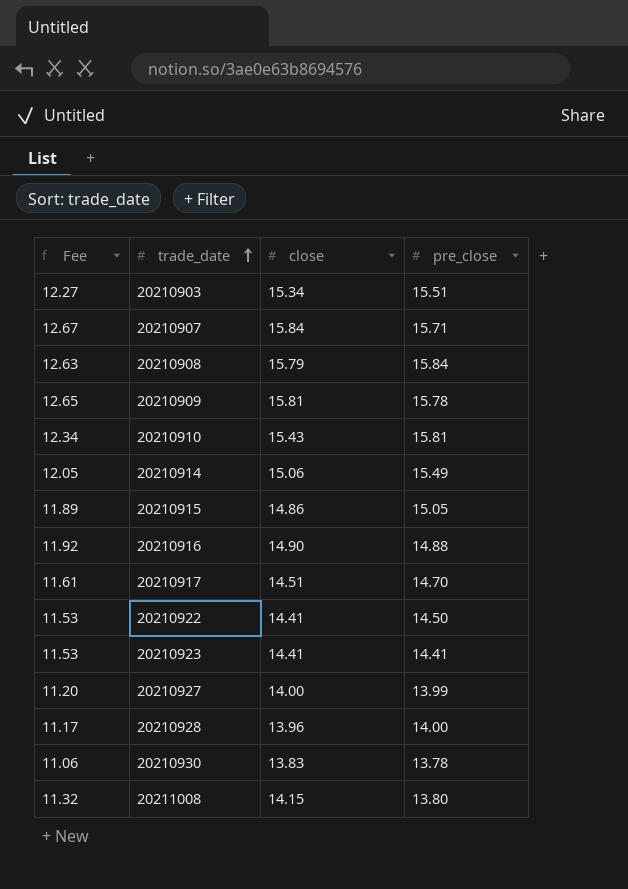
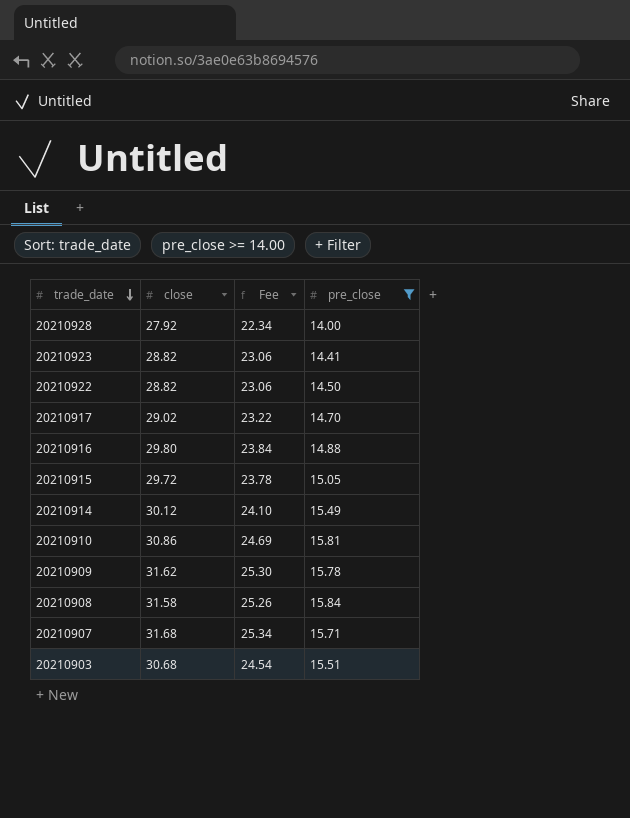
filter: none -> pre_close >= 14.00
row order: trade_date ascending -> trade_date descending
column Fee | position: 1 -> 3
20210928 | close: 13.96 -> 27.92
20210928 | Fee: 11.17 -> 22.34
20210923 | close: 14.41 -> 28.82
20210923 | Fee: 11.53 -> 23.06
20210922 | close: 14.41 -> 28.82
20210922 | Fee: 11.53 -> 23.06
20210917 | close: 14.51 -> 29.02
20210917 | Fee: 11.61 -> 23.22
20210916 | close: 14.90 -> 29.80
20210916 | Fee: 11.92 -> 23.84
20210915 | close: 14.86 -> 29.72
20210915 | Fee: 11.89 -> 23.78
20210914 | close: 15.06 -> 30.12
20210914 | Fee: 12.05 -> 24.10
20210910 | close: 15.43 -> 30.86
20210910 | Fee: 12.34 -> 24.69
20210909 | close: 15.81 -> 31.62
20210909 | Fee: 12.65 -> 25.30
20210908 | close: 15.79 -> 31.58
20210908 | Fee: 12.63 -> 25.26
20210907 | close: 15.84 -> 31.68
20210907 | Fee: 12.67 -> 25.34
20210903 | close: 15.34 -> 30.68
20210903 | Fee: 12.27 -> 24.54

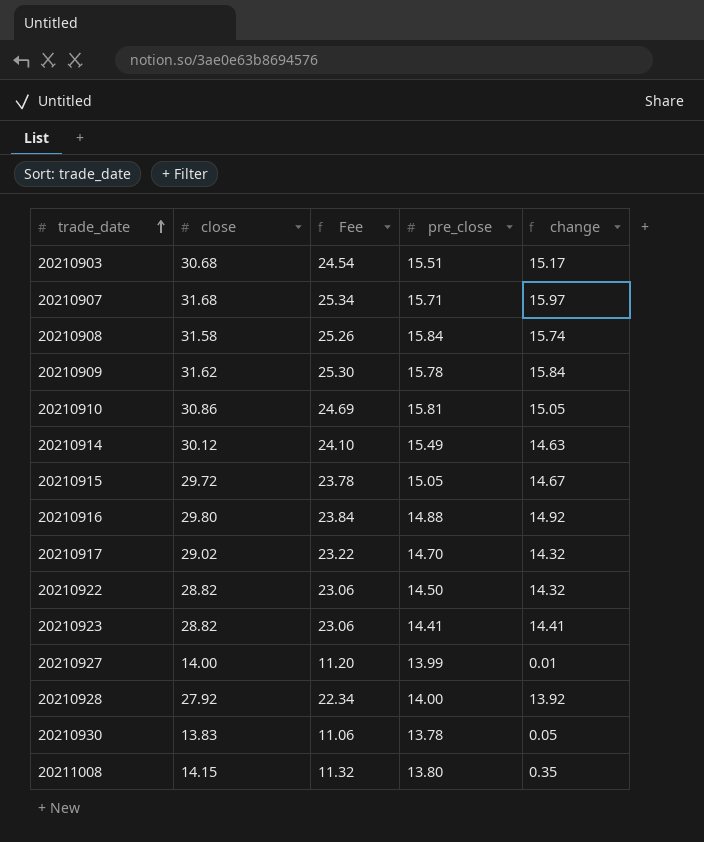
filter: pre_close >= 14.00 -> none
row order: trade_date descending -> trade_date ascending
column change | formula: none -> [close] - [pre_close]

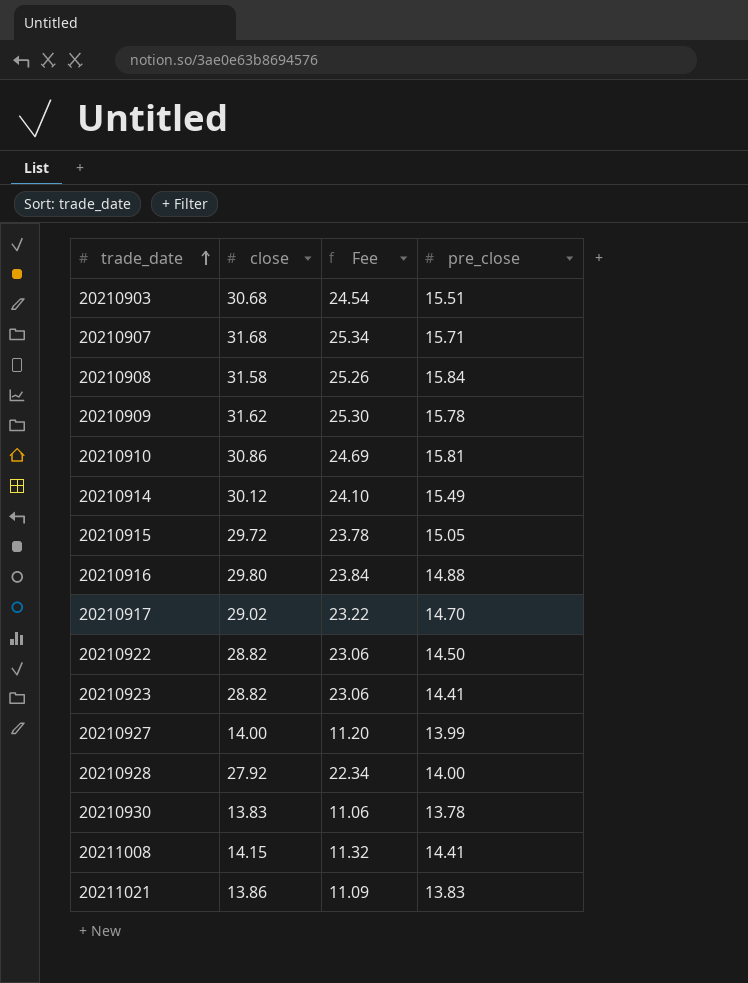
column change | formula: [close] - [pre_close] -> none
20211008 | pre_close: 13.80 -> 14.41
row 20211021: none -> 13.86 | 11.09 | 13.83

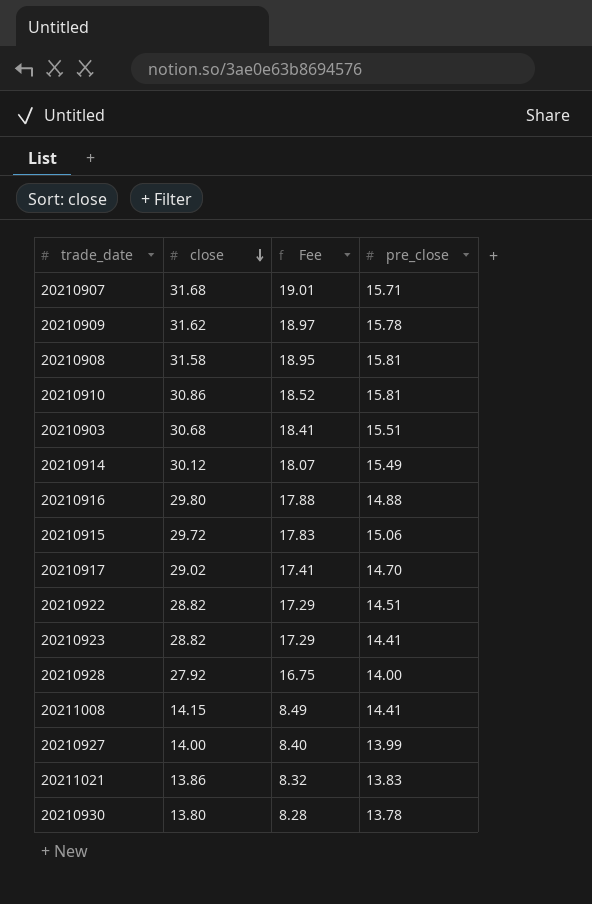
row order: trade_date ascending -> close descending
column Fee | formula: [close] * 0.8 -> [close] * 0.6
20210908 | pre_close: 15.84 -> 15.81
20210915 | pre_close: 15.05 -> 15.06
20210922 | pre_close: 14.50 -> 14.51
20210930 | close: 13.83 -> 13.80

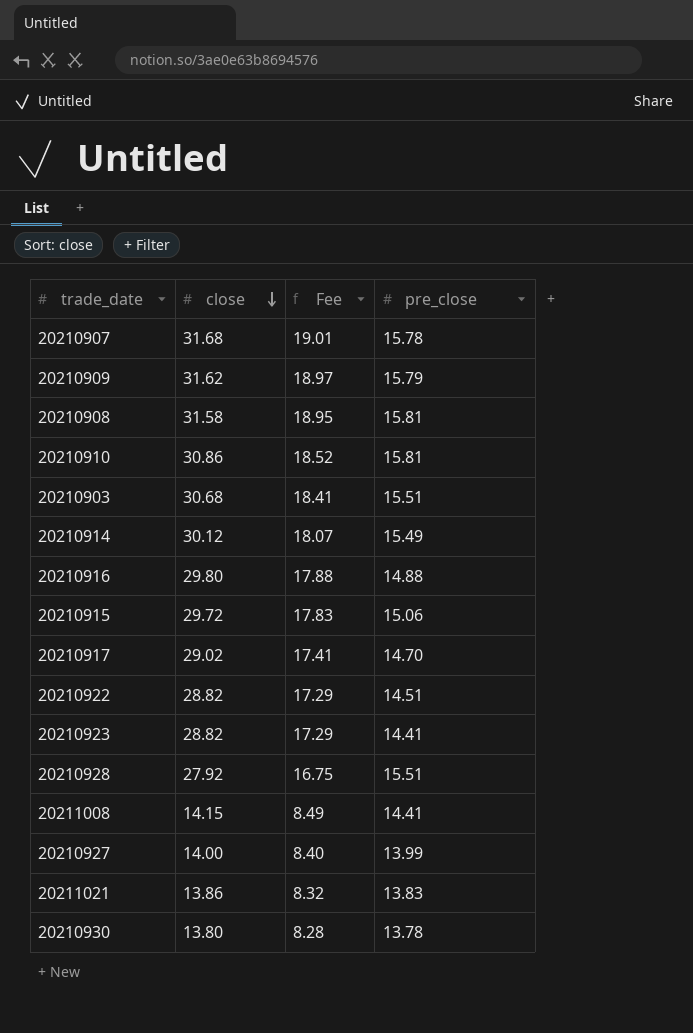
20210907 | pre_close: 15.71 -> 15.78
20210909 | pre_close: 15.78 -> 15.79
20210928 | pre_close: 14.00 -> 15.51

